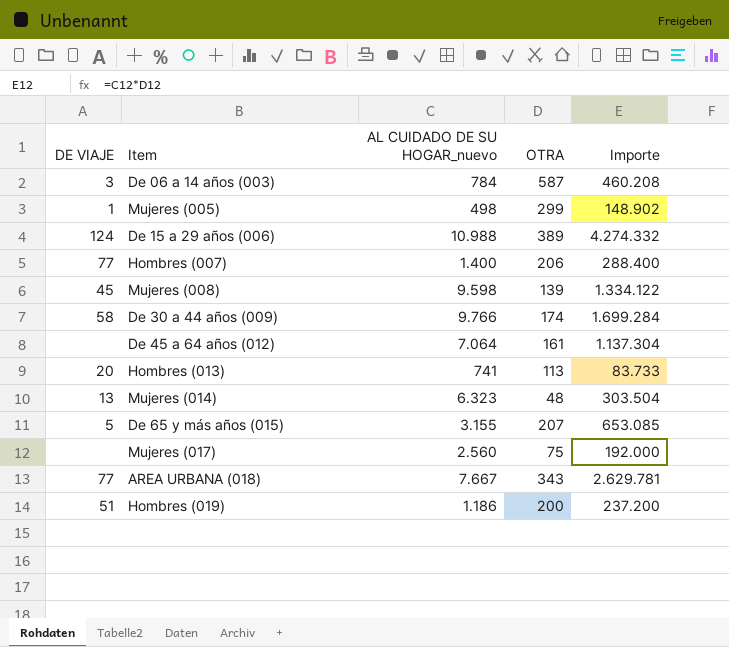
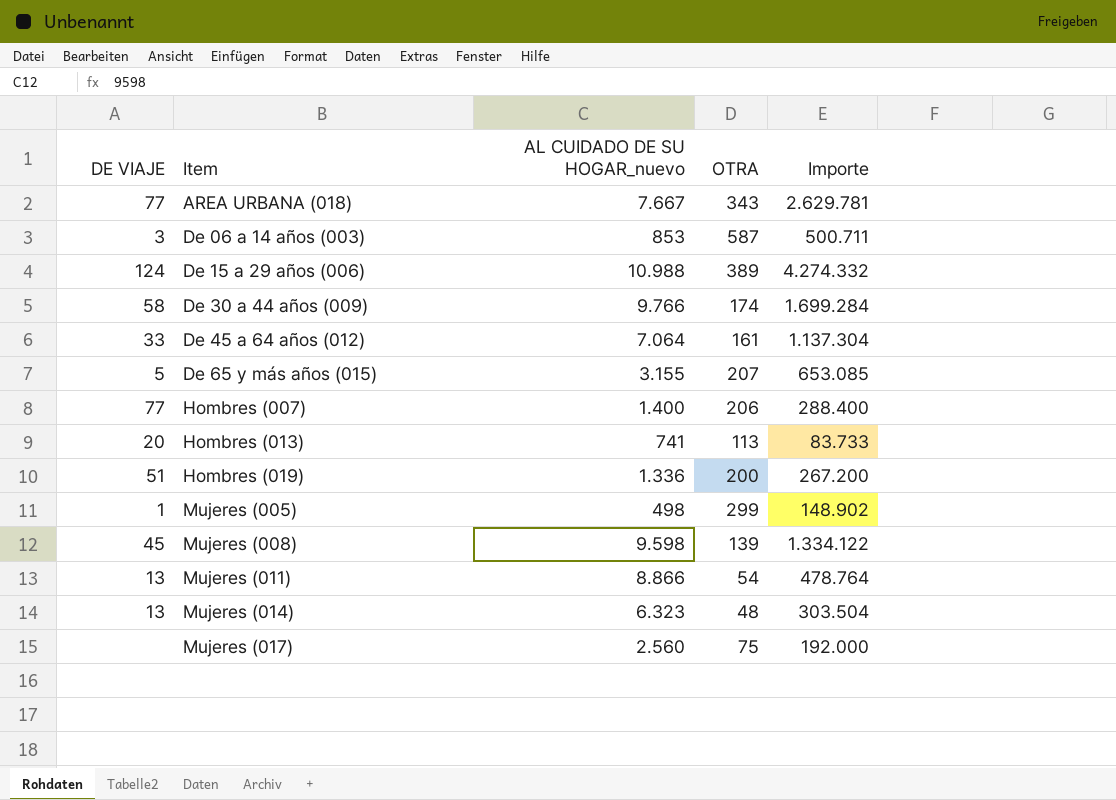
row order: none -> Item ascending
De 06 a 14 años (003) | AL CUIDADO DE SU HOGAR_nuevo: 784 -> 853
De 06 a 14 años (003) | Importe: 460.208 -> 500.711
De 45 a 64 años (012) | DE VIAJE: none -> 33
Hombres (019) | AL CUIDADO DE SU HOGAR_nuevo: 1.186 -> 1.336
Hombres (019) | Importe: 237.200 -> 267.200
row Mujeres (011): none -> 13 | 8.866 | 54 | 478.764

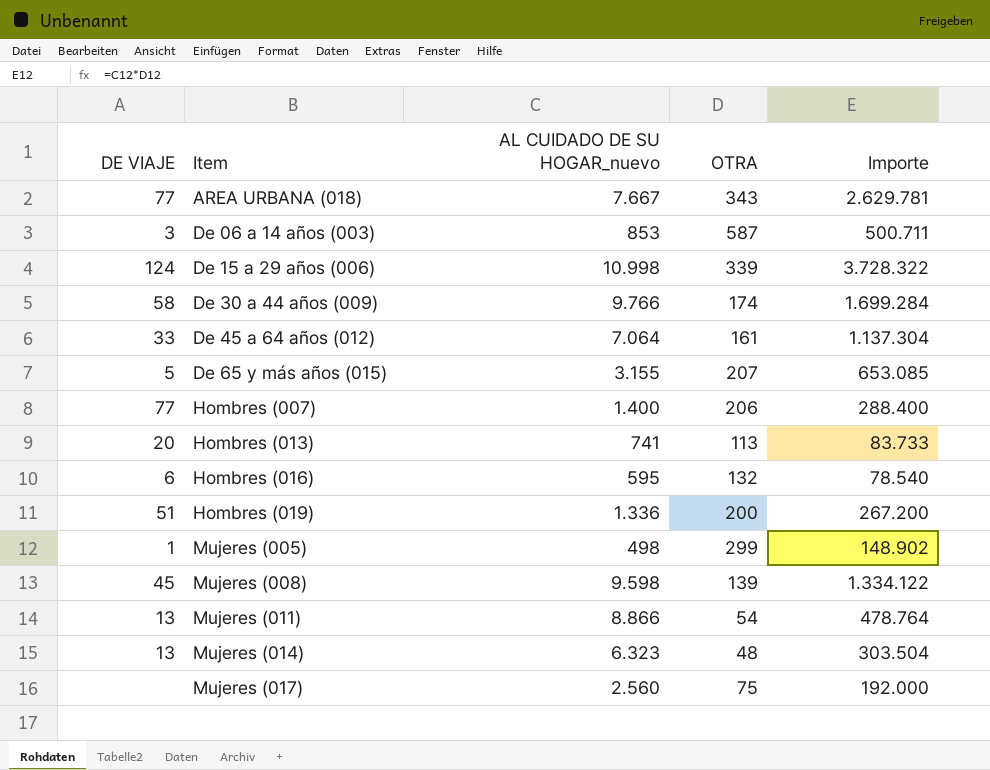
De 15 a 29 años (006) | AL CUIDADO DE SU HOGAR_nuevo: 10.988 -> 10.998
De 15 a 29 años (006) | OTRA: 389 -> 339
De 15 a 29 años (006) | Importe: 4.274.332 -> 3.728.322
row Hombres (016): none -> 6 | 595 | 132 | 78.540

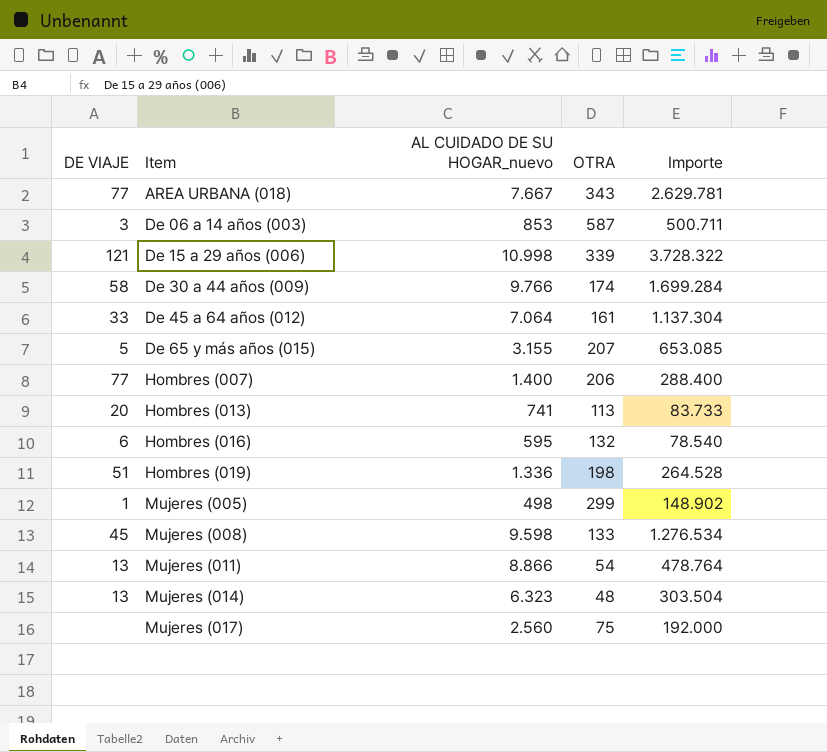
De 15 a 29 años (006) | DE VIAJE: 124 -> 121
Hombres (019) | OTRA: 200 -> 198
Hombres (019) | Importe: 267.200 -> 264.528
Mujeres (008) | OTRA: 139 -> 133
Mujeres (008) | Importe: 1.334.122 -> 1.276.534

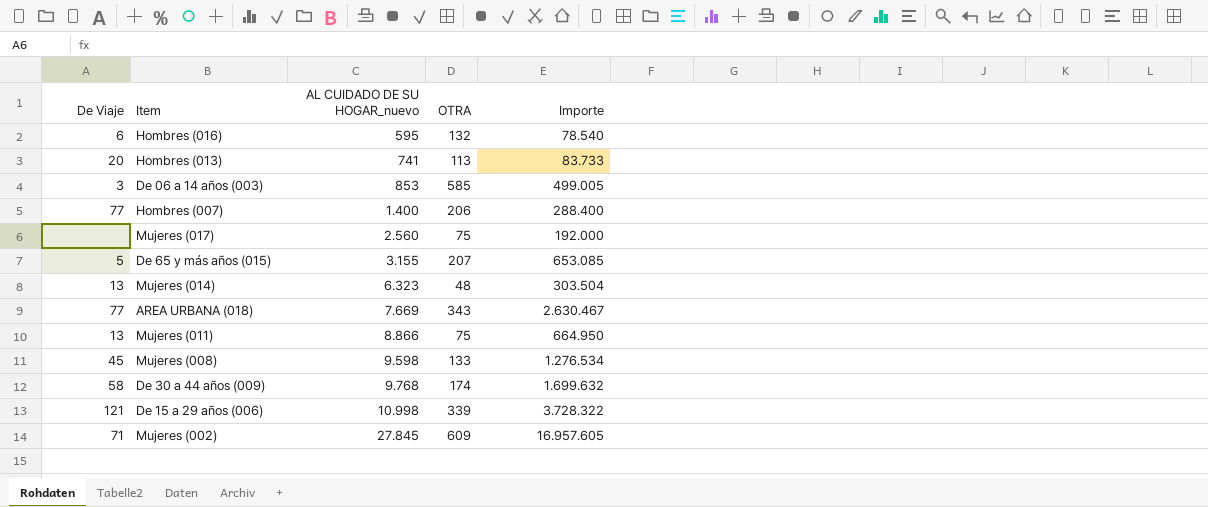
row order: Item ascending -> AL CUIDADO DE SU HOGAR_nuevo ascending
column name: DE VIAJE -> De Viaje
row De 45 a 64 años (012): 33 | 7.064 | 161 | 1.137.304 -> none
row Hombres (019): 51 | 1.336 | 198 | 264.528 -> none
row Mujeres (005): 1 | 498 | 299 | 148.902 -> none
De 06 a 14 años (003) | OTRA: 587 -> 585
De 06 a 14 años (003) | Importe: 500.711 -> 499.005
AREA URBANA (018) | AL CUIDADO DE SU HOGAR_nuevo: 7.667 -> 7.669
AREA URBANA (018) | Importe: 2.629.781 -> 2.630.467
Mujeres (011) | OTRA: 54 -> 75
Mujeres (011) | Importe: 478.764 -> 664.950
De 30 a 44 años (009) | AL CUIDADO DE SU HOGAR_nuevo: 9.766 -> 9.768
De 30 a 44 años (009) | Importe: 1.699.284 -> 1.699.632
row Mujeres (002): none -> 71 | 27.845 | 609 | 16.957.605

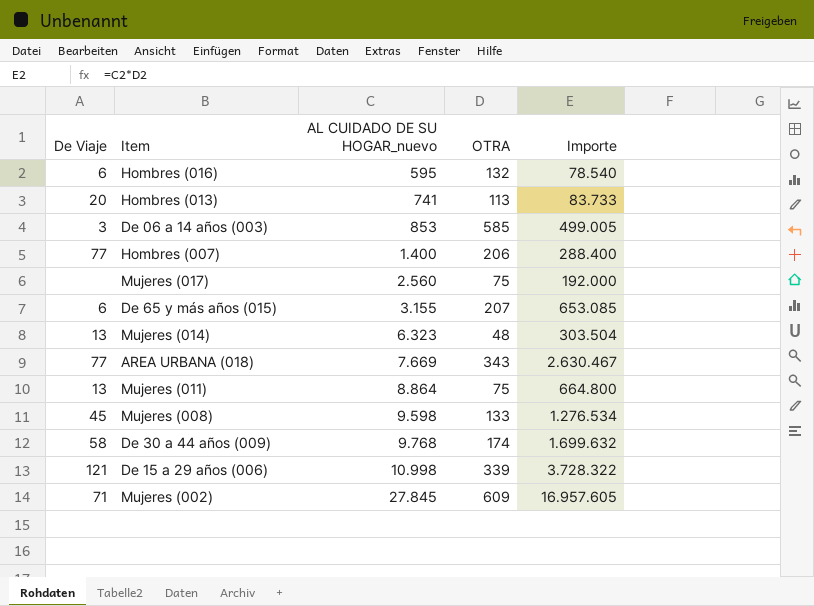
De 65 y más años (015) | De Viaje: 5 -> 6
Mujeres (011) | AL CUIDADO DE SU HOGAR_nuevo: 8.866 -> 8.864
Mujeres (011) | Importe: 664.950 -> 664.800

